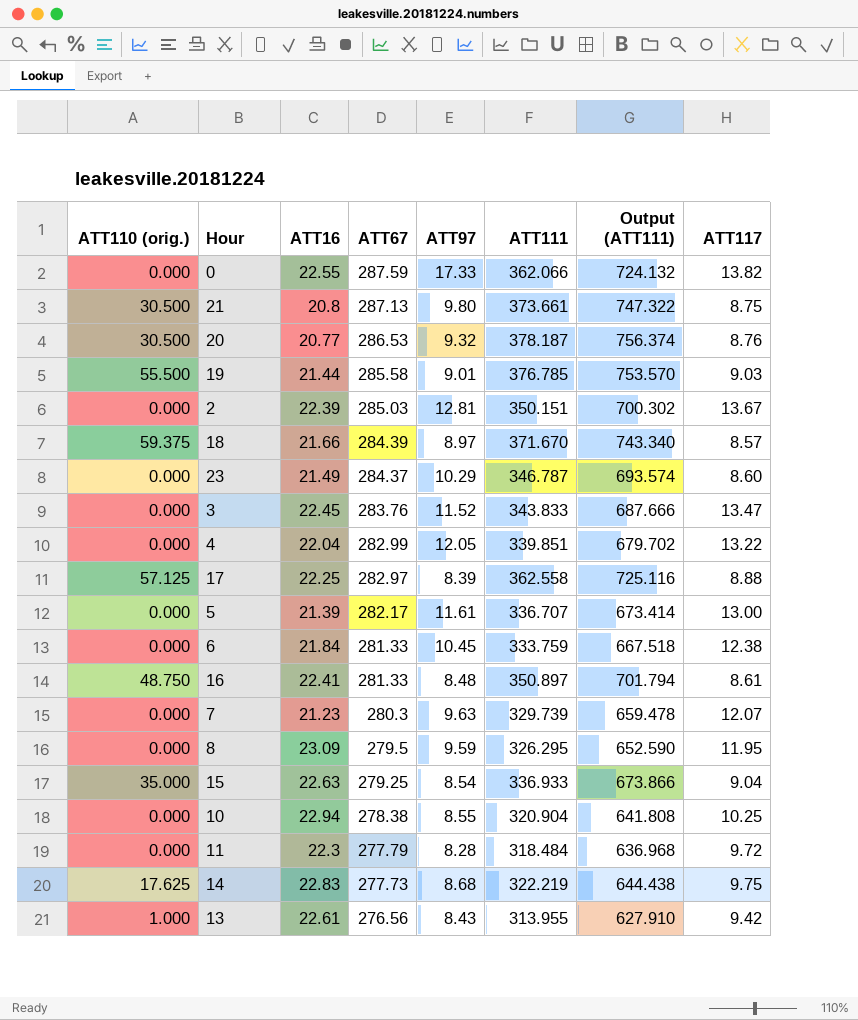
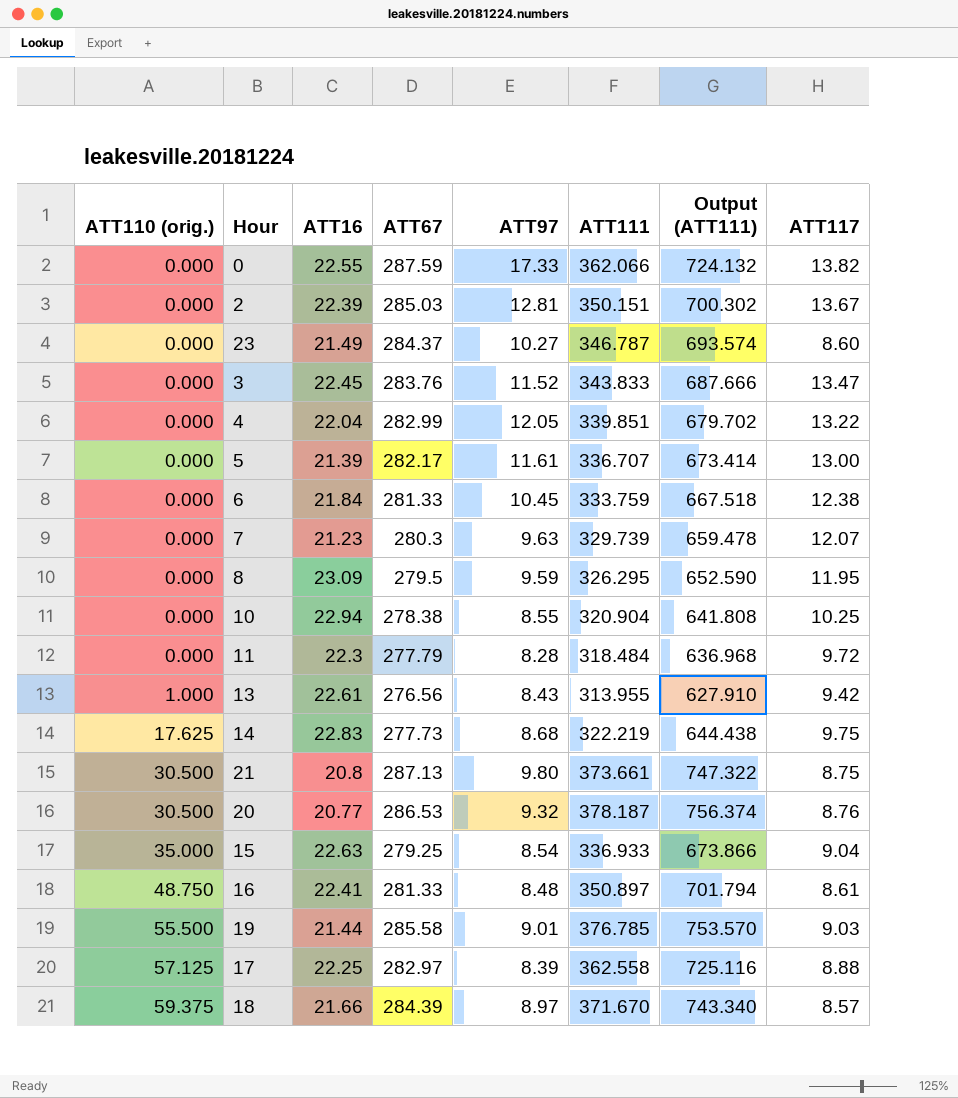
row order: ATT67 descending -> ATT110 (orig.) ascending
23 | ATT97: 10.29 -> 10.27

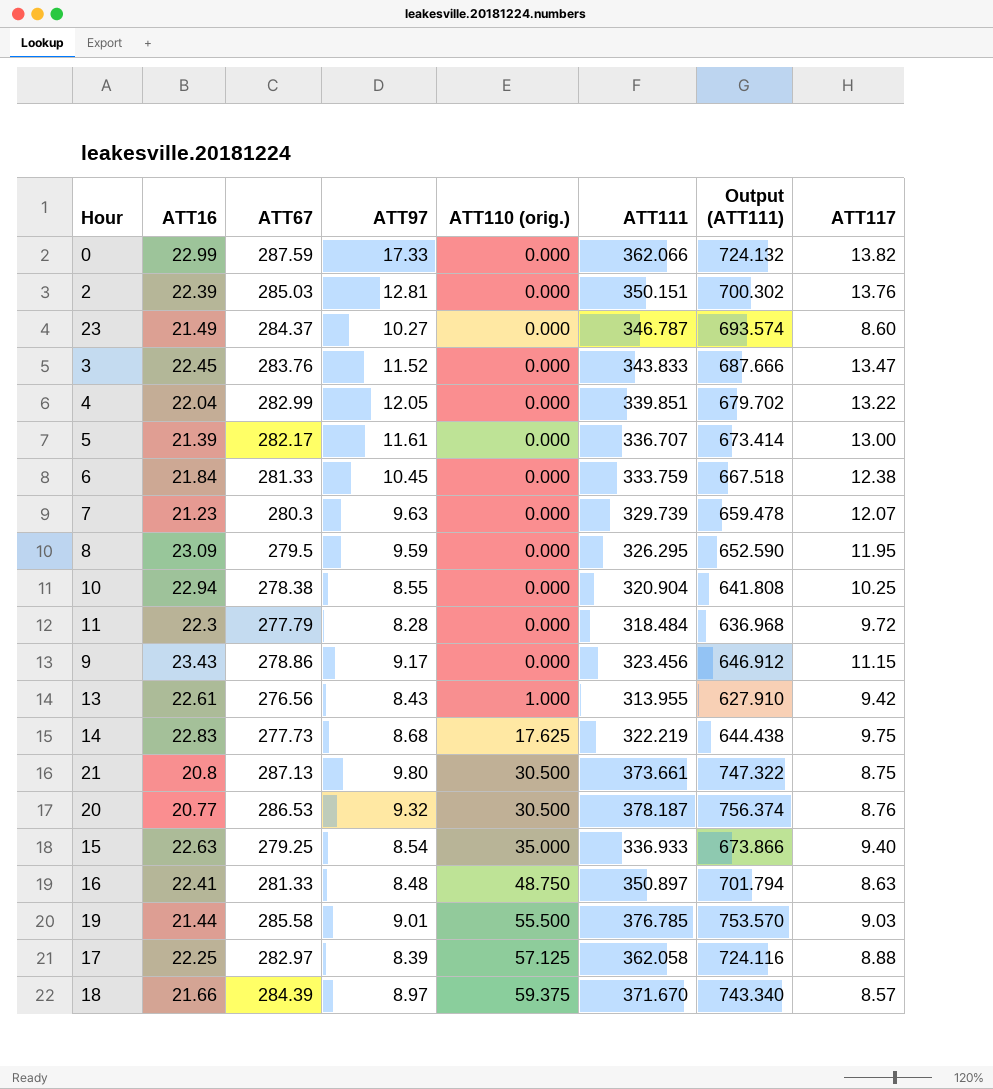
column ATT110 (orig.) | position: 1 -> 5
0 | ATT16: 22.55 -> 22.99
2 | ATT117: 13.67 -> 13.76
row 9: none -> 23.43 | 278.86 | 9.17 | 0.000 | 323.456 | 646.912 | 11.15
15 | ATT117: 9.04 -> 9.40
16 | ATT117: 8.61 -> 8.63
17 | ATT111: 362.558 -> 362.058
17 | Output (ATT111): 725.116 -> 724.116

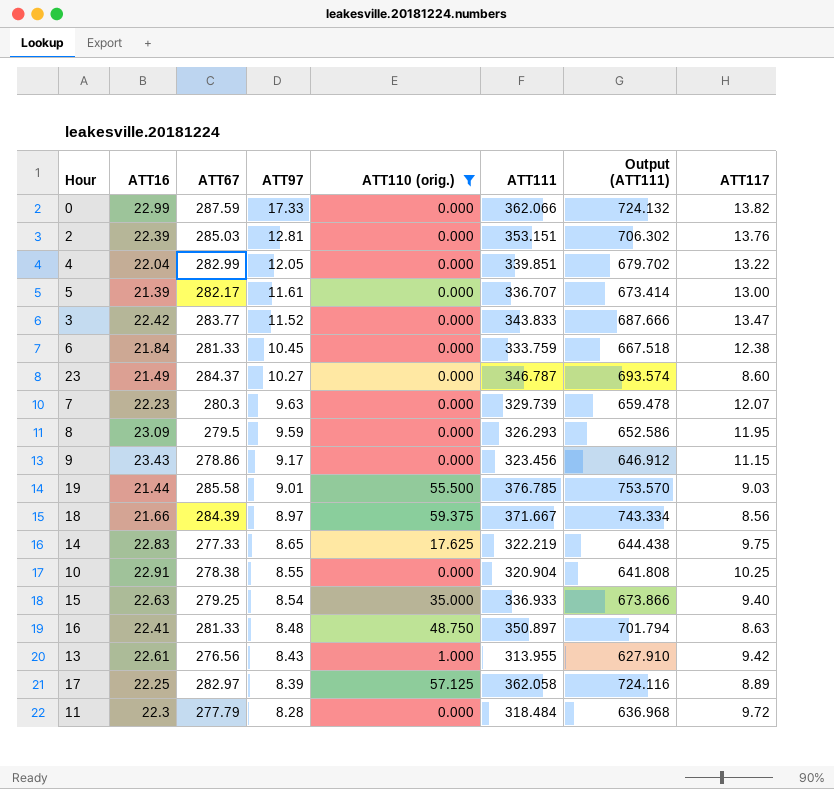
filter: none -> ATT110 (orig.) != 30.500
row order: ATT110 (orig.) ascending -> ATT97 descending
2 | ATT111: 350.151 -> 353.151
2 | Output (ATT111): 700.302 -> 706.302
3 | ATT16: 22.45 -> 22.42
3 | ATT67: 283.76 -> 283.77
7 | ATT16: 21.23 -> 22.23
8 | ATT111: 326.295 -> 326.293
8 | Output (ATT111): 652.590 -> 652.586
18 | ATT111: 371.670 -> 371.667
18 | Output (ATT111): 743.340 -> 743.334
18 | ATT117: 8.57 -> 8.56
14 | ATT67: 277.73 -> 277.33
14 | ATT97: 8.68 -> 8.65
10 | ATT16: 22.94 -> 22.91
17 | ATT117: 8.88 -> 8.89

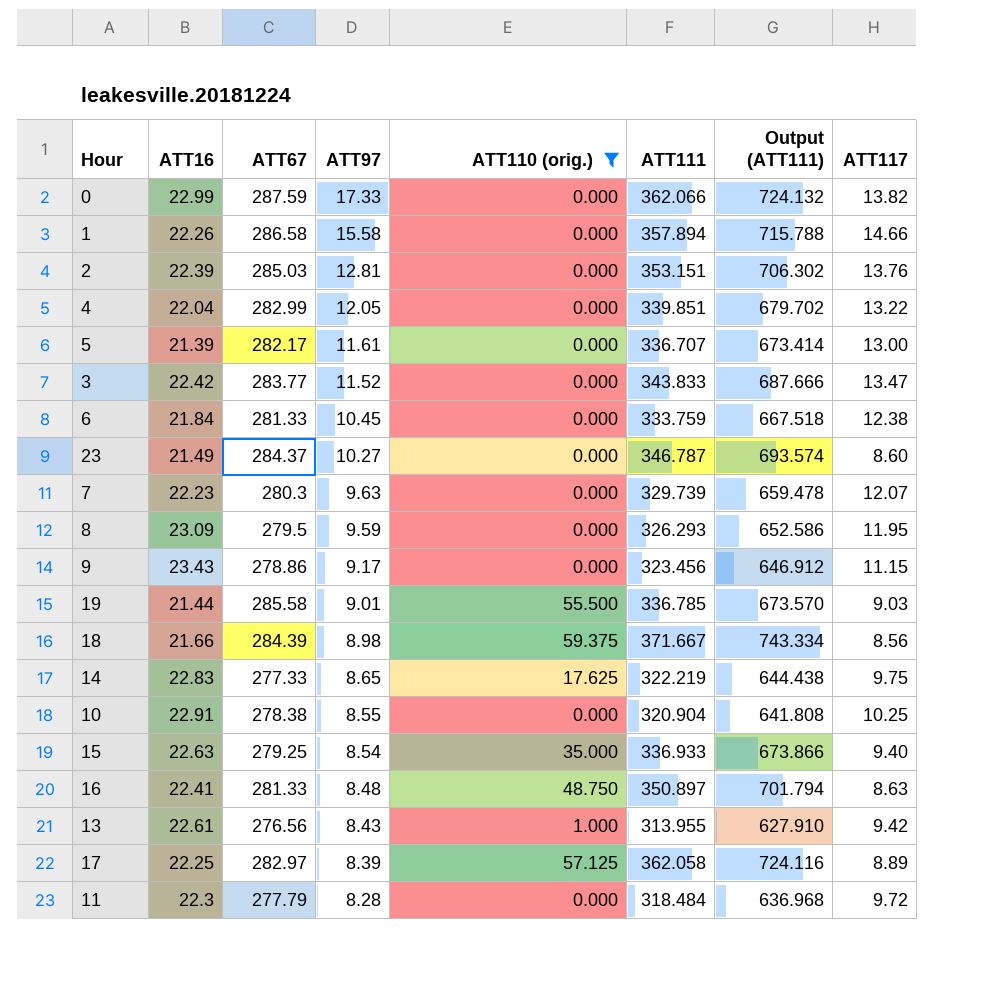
row 1: none -> 22.26 | 286.58 | 15.58 | 0.000 | 357.894 | 715.788 | 14.66
19 | ATT111: 376.785 -> 336.785
19 | Output (ATT111): 753.570 -> 673.570
18 | ATT97: 8.97 -> 8.98

